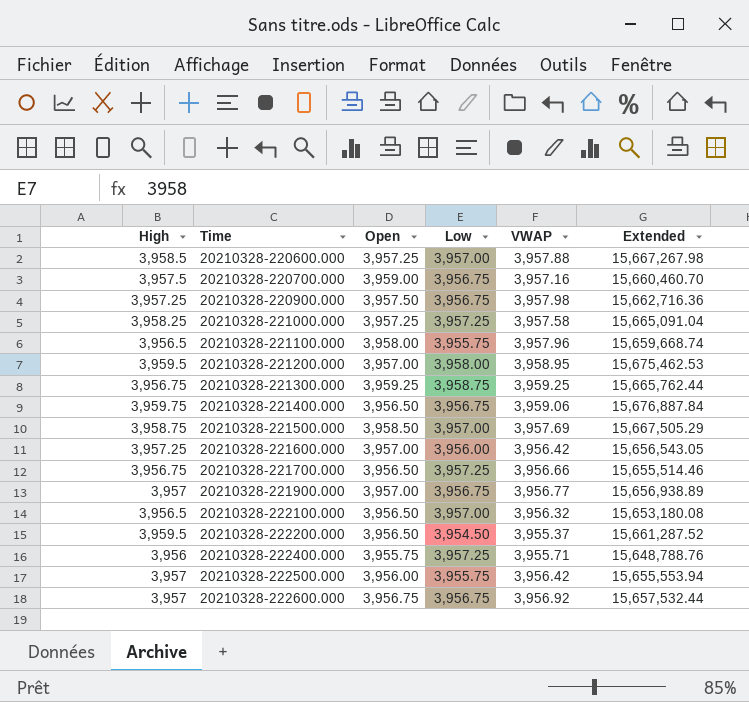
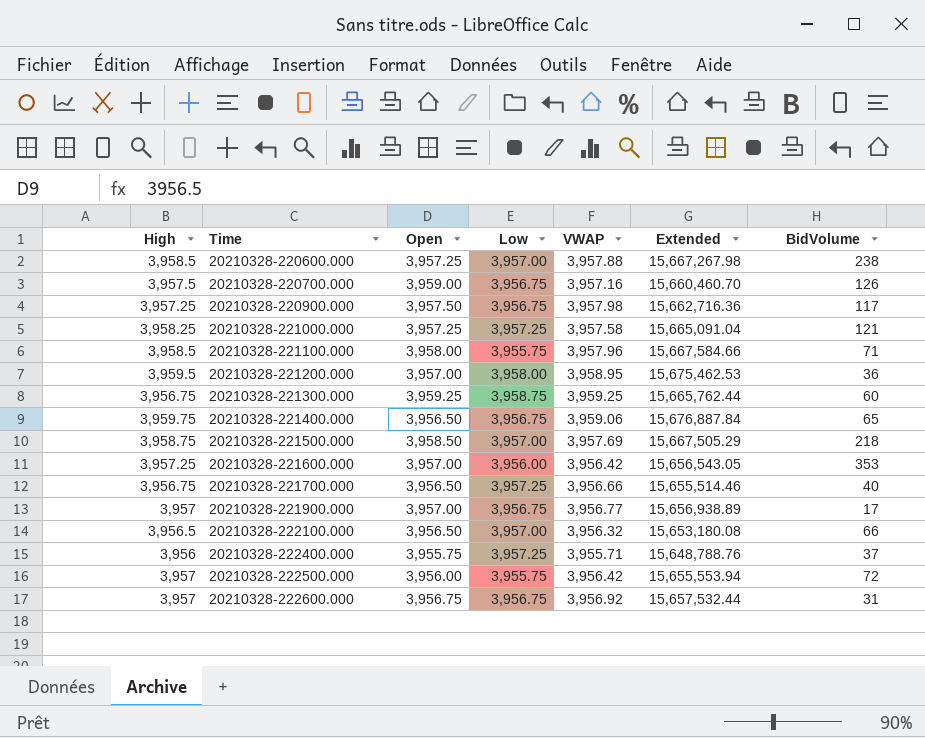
column BidVolume | position: none -> 7
row 20210328-222200.000: 3,959.5 | 3,956.50 | 3,954.50 | 3,955.37 | 15,661,287.52 -> none
20210328-221100.000 | High: 3,956.5 -> 3,958.5
20210328-221100.000 | Extended: 15,659,668.74 -> 15,667,584.66

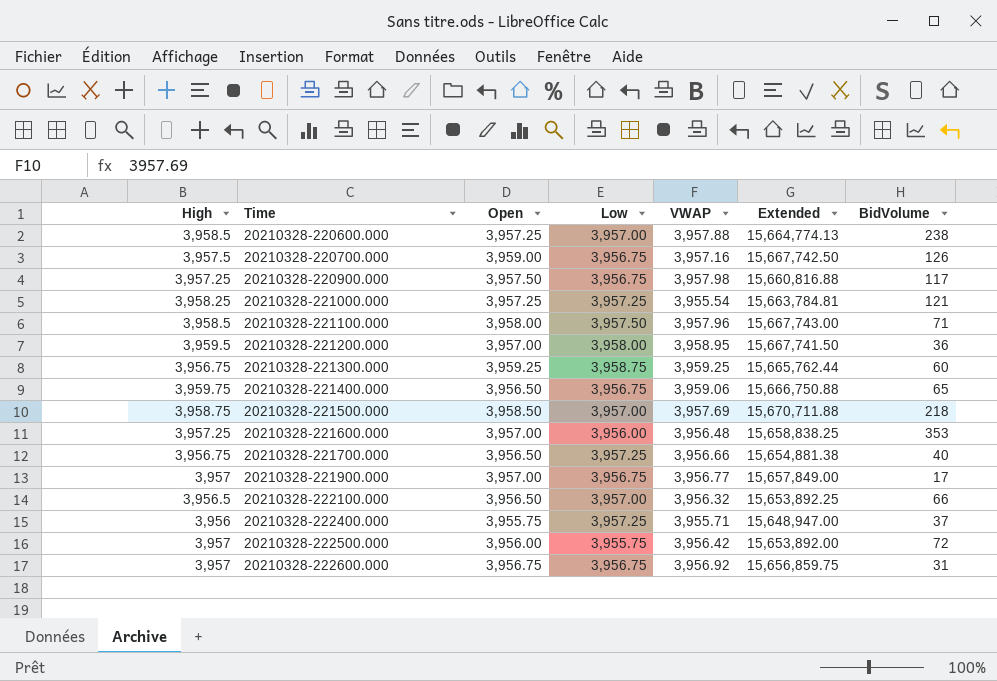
column Extended | formula: [High] * [VWAP] -> [High] * [Open]
20210328-221000.000 | VWAP: 3,957.58 -> 3,955.54
20210328-221100.000 | Low: 3,955.75 -> 3,957.50
20210328-221600.000 | VWAP: 3,956.42 -> 3,956.48

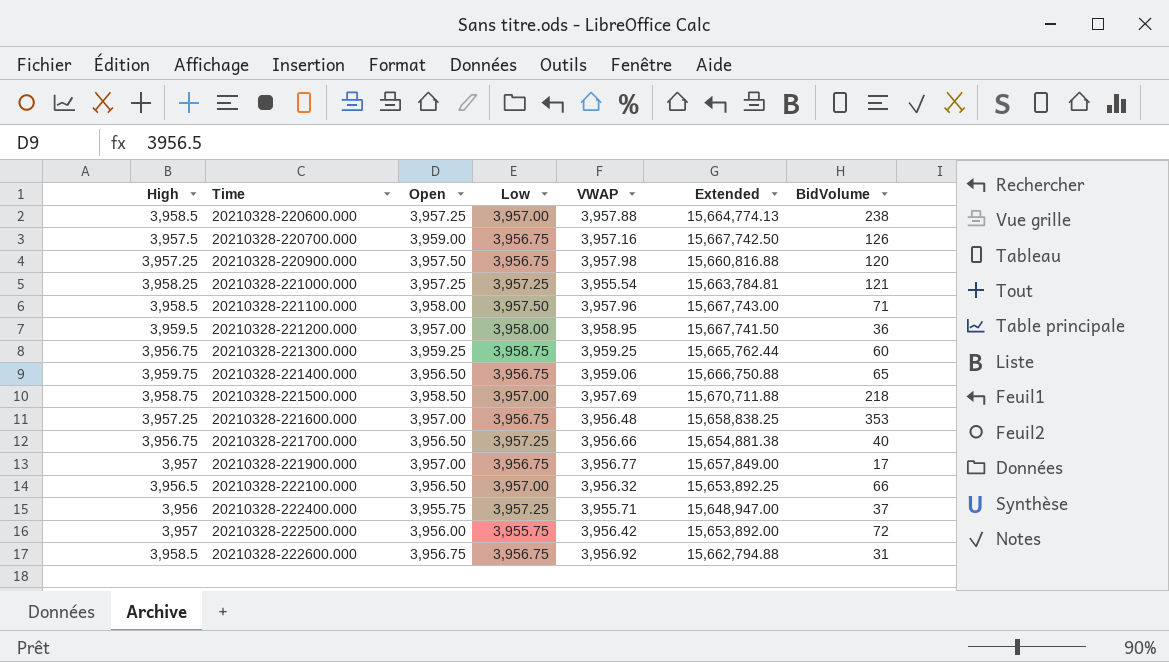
20210328-220900.000 | BidVolume: 117 -> 120
20210328-221600.000 | Low: 3,956.00 -> 3,956.75
20210328-222600.000 | High: 3,957 -> 3,958.5
20210328-222600.000 | Extended: 15,656,859.75 -> 15,662,794.88

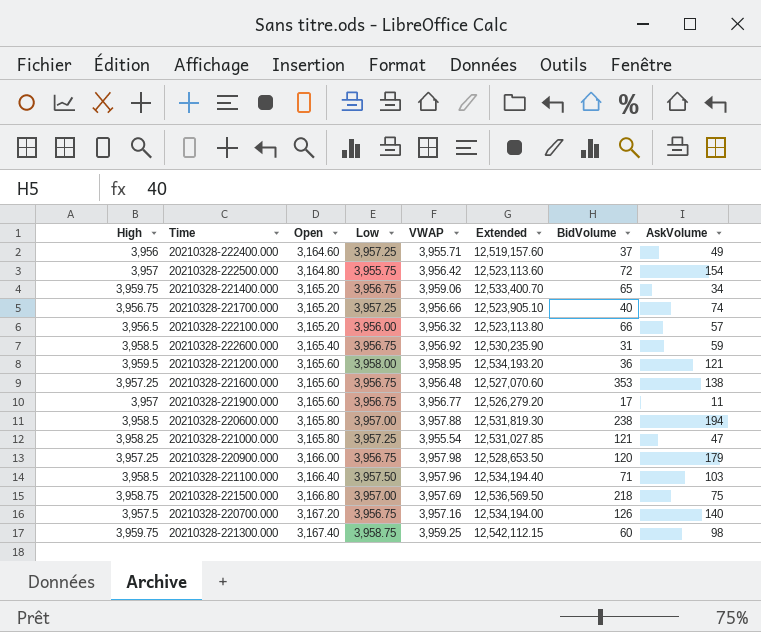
row order: Time ascending -> Open ascending
column AskVolume | position: none -> 8
20210328-222400.000 | Open: 3,955.75 -> 3,164.60
20210328-222400.000 | Extended: 15,648,947.00 -> 12,519,157.60
20210328-222500.000 | Open: 3,956.00 -> 3,164.80
20210328-222500.000 | Extended: 15,653,892.00 -> 12,523,113.60
20210328-221400.000 | Open: 3,956.50 -> 3,165.20
20210328-221400.000 | Extended: 15,666,750.88 -> 12,533,400.70
20210328-221700.000 | Open: 3,956.50 -> 3,165.20
20210328-221700.000 | Extended: 15,654,881.38 -> 12,523,905.10
20210328-222100.000 | Open: 3,956.50 -> 3,165.20
20210328-222100.000 | Low: 3,957.00 -> 3,956.00
20210328-222100.000 | Extended: 15,653,892.25 -> 12,523,113.80
20210328-222600.000 | Open: 3,956.75 -> 3,165.40
20210328-222600.000 | Extended: 15,662,794.88 -> 12,530,235.90
20210328-221200.000 | Open: 3,957.00 -> 3,165.60
20210328-221200.000 | Extended: 15,667,741.50 -> 12,534,193.20
20210328-221600.000 | Open: 3,957.00 -> 3,165.60
20210328-221600.000 | Extended: 15,658,838.25 -> 12,527,070.60
20210328-221900.000 | Open: 3,957.00 -> 3,165.60
20210328-221900.000 | Extended: 15,657,849.00 -> 12,526,279.20
20210328-220600.000 | Open: 3,957.25 -> 3,165.80
20210328-220600.000 | Extended: 15,664,774.13 -> 12,531,819.30
20210328-221000.000 | Open: 3,957.25 -> 3,165.80
20210328-221000.000 | Extended: 15,663,784.81 -> 12,531,027.85
20210328-220900.000 | Open: 3,957.50 -> 3,166.00
20210328-220900.000 | Extended: 15,660,816.88 -> 12,528,653.50
20210328-221100.000 | Open: 3,958.00 -> 3,166.40
20210328-221100.000 | Extended: 15,667,743.00 -> 12,534,194.40
20210328-221500.000 | Open: 3,958.50 -> 3,166.80
20210328-221500.000 | Extended: 15,670,711.88 -> 12,536,569.50
20210328-220700.000 | Open: 3,959.00 -> 3,167.20
20210328-220700.000 | Extended: 15,667,742.50 -> 12,534,194.00
20210328-221300.000 | High: 3,956.75 -> 3,959.75
20210328-221300.000 | Open: 3,959.25 -> 3,167.40
20210328-221300.000 | Extended: 15,665,762.44 -> 12,542,112.15

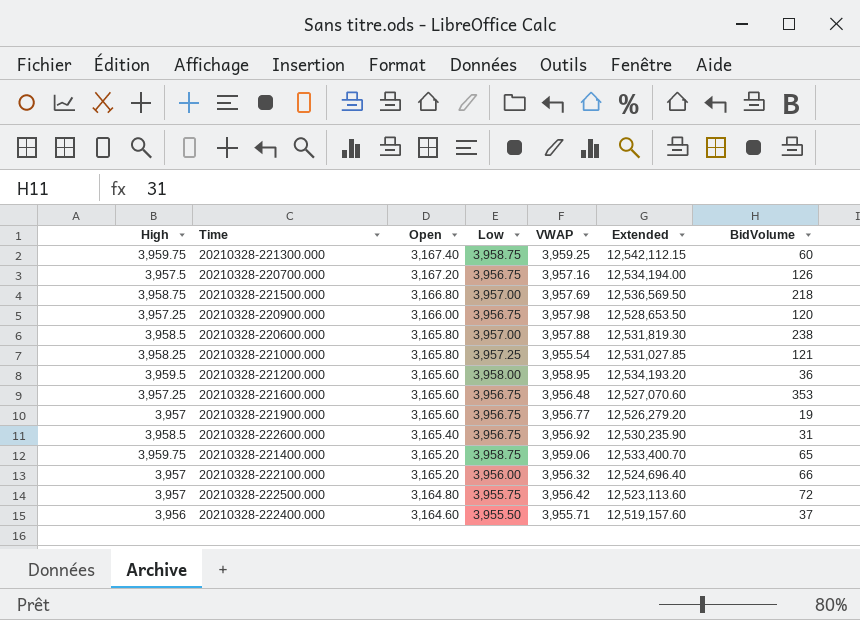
row order: Open ascending -> Open descending
column AskVolume | position: 8 -> none
row 20210328-221700.000: 3,956.75 | 3,165.20 | 3,957.25 | 3,956.66 | 12,523,905.10 | 40 | 74 -> none
row 20210328-221100.000: 3,958.5 | 3,166.40 | 3,957.50 | 3,957.96 | 12,534,194.40 | 71 | 103 -> none
20210328-221900.000 | BidVolume: 17 -> 19
20210328-221400.000 | Low: 3,956.75 -> 3,958.75
20210328-222100.000 | High: 3,956.5 -> 3,957
20210328-222100.000 | Extended: 12,523,113.80 -> 12,524,696.40
20210328-222400.000 | Low: 3,957.25 -> 3,955.50

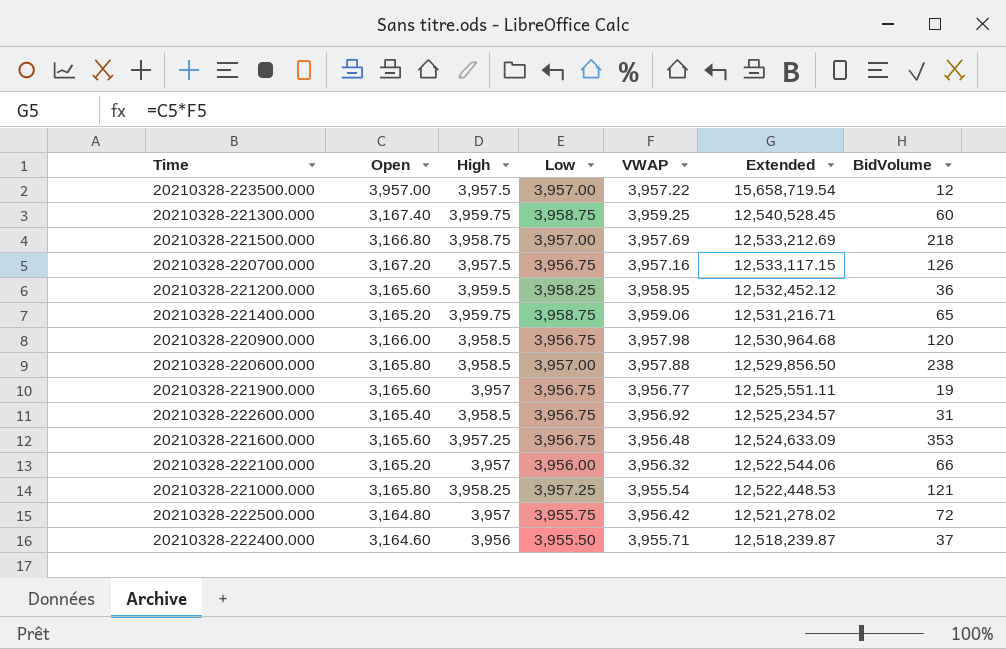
row order: Open descending -> Extended descending
column High | position: 1 -> 3
column Extended | formula: [High] * [Open] -> [Open] * [VWAP]
row 20210328-223500.000: none -> 3,957.00 | 3,957.5 | 3,957.00 | 3,957.22 | 15,658,719.54 | 12
20210328-221200.000 | Low: 3,958.00 -> 3,958.25
20210328-220900.000 | High: 3,957.25 -> 3,958.5

